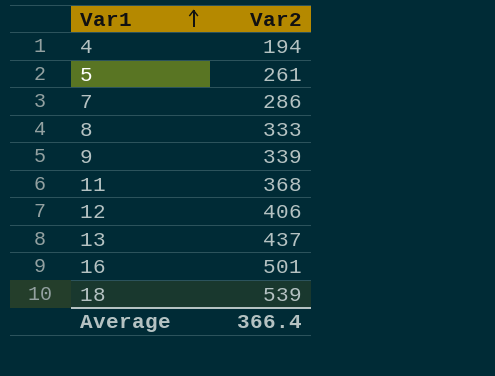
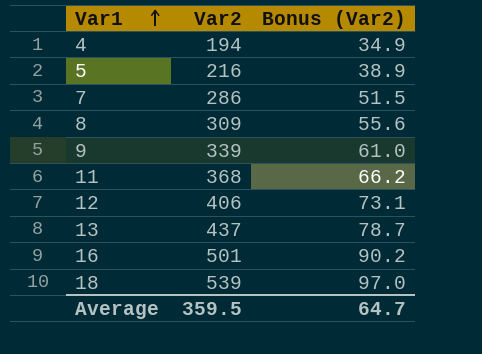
column Bonus (Var2) | formula: none -> [Var2] * 0.18
5 | Var2: 261 -> 216
8 | Var2: 333 -> 309
Average | Var2: 366.4 -> 359.5

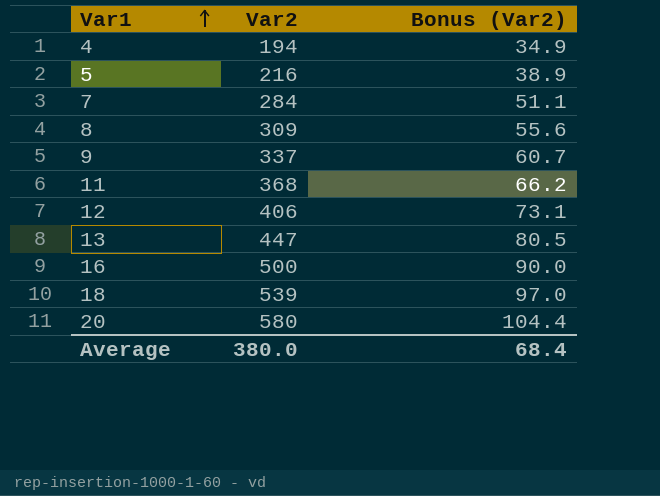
7 | Var2: 286 -> 284
7 | Bonus (Var2): 51.5 -> 51.1
9 | Var2: 339 -> 337
9 | Bonus (Var2): 61.0 -> 60.7
13 | Var2: 437 -> 447
13 | Bonus (Var2): 78.7 -> 80.5
16 | Var2: 501 -> 500
16 | Bonus (Var2): 90.2 -> 90.0
row 20: none -> 580 | 104.4
Average | Var2: 359.5 -> 380.0
Average | Bonus (Var2): 64.7 -> 68.4

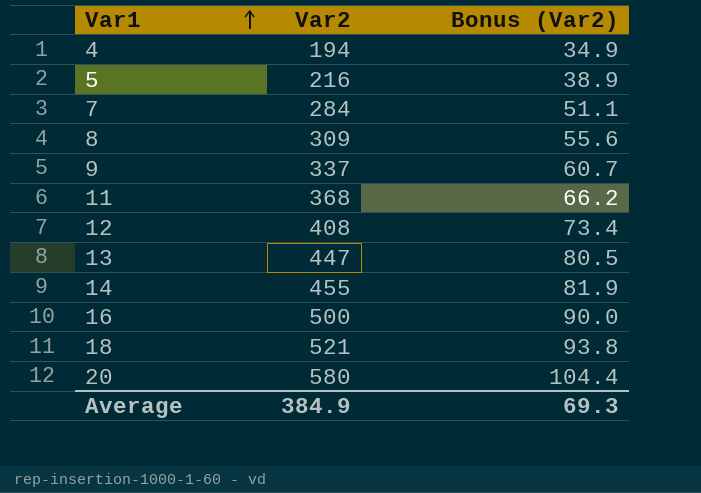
12 | Var2: 406 -> 408
12 | Bonus (Var2): 73.1 -> 73.4
row 14: none -> 455 | 81.9
18 | Var2: 539 -> 521
18 | Bonus (Var2): 97.0 -> 93.8
Average | Var2: 380.0 -> 384.9
Average | Bonus (Var2): 68.4 -> 69.3

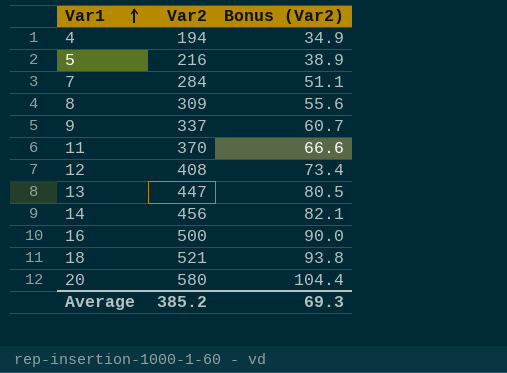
11 | Var2: 368 -> 370
11 | Bonus (Var2): 66.2 -> 66.6
14 | Var2: 455 -> 456
14 | Bonus (Var2): 81.9 -> 82.1
Average | Var2: 384.9 -> 385.2

